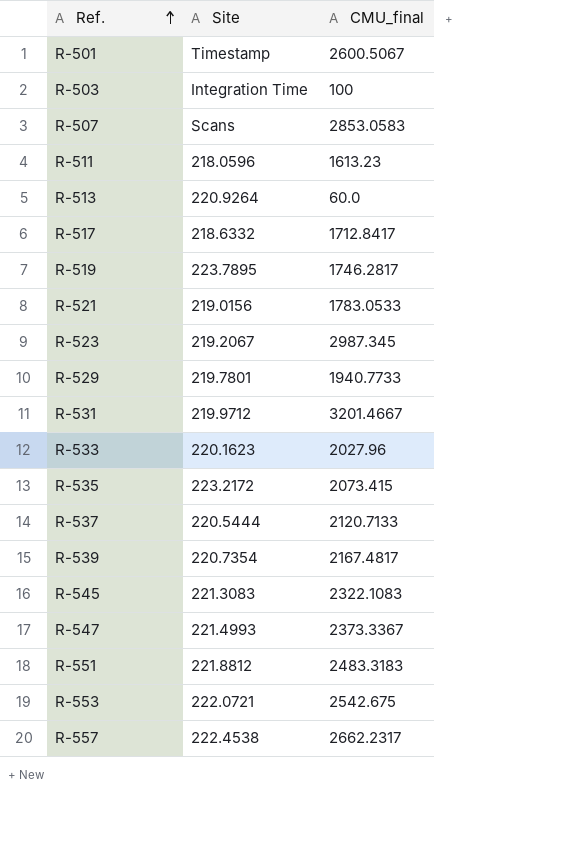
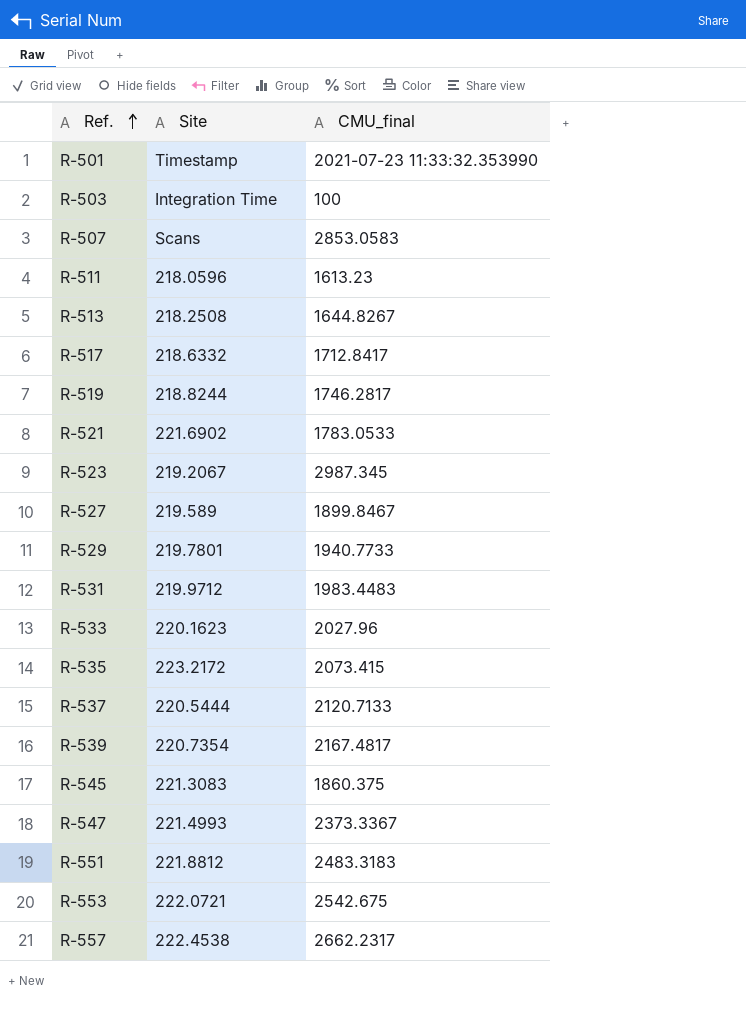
R-501 | CMU_final: 2600.5067 -> 2021-07-23 11:33:32.353990
R-513 | Site: 220.9264 -> 218.2508
R-513 | CMU_final: 60.0 -> 1644.8267
R-519 | Site: 223.7895 -> 218.8244
R-521 | Site: 219.0156 -> 221.6902
row R-527: none -> 219.589 | 1899.8467
R-531 | CMU_final: 3201.4667 -> 1983.4483
R-545 | CMU_final: 2322.1083 -> 1860.375

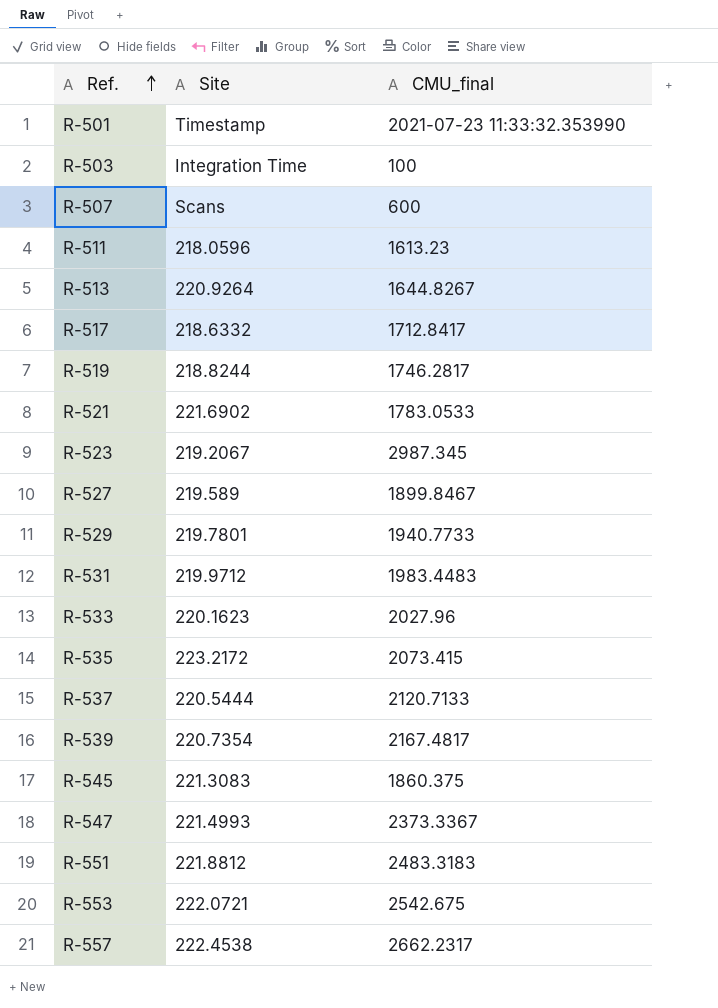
R-507 | CMU_final: 2853.0583 -> 600
R-513 | Site: 218.2508 -> 220.9264

